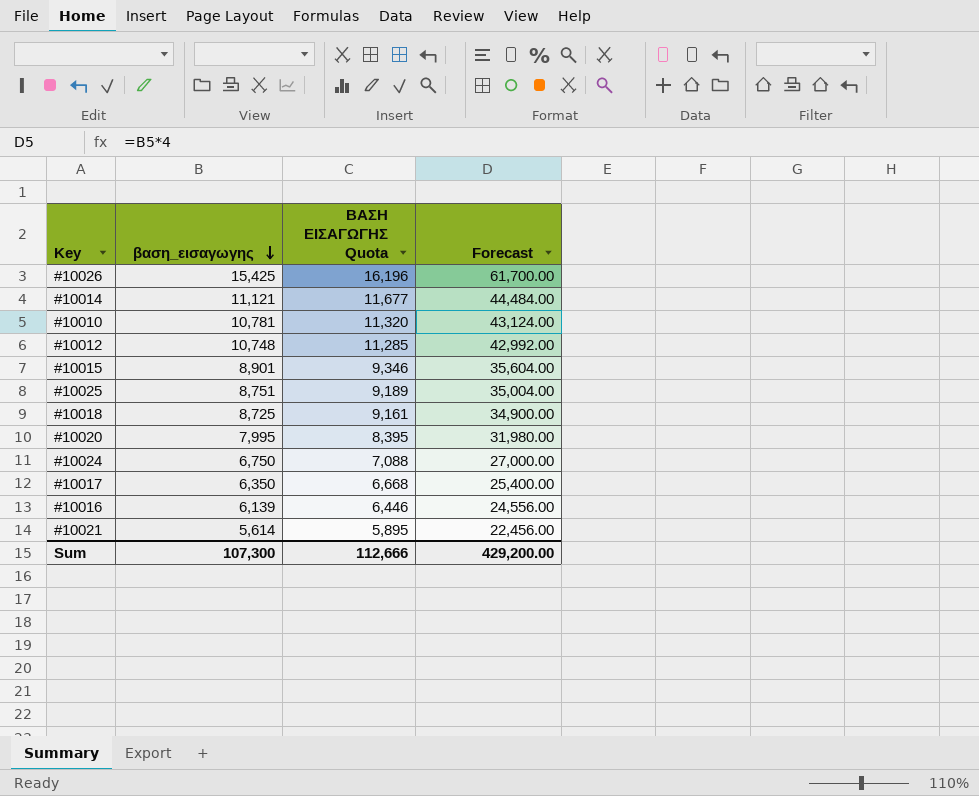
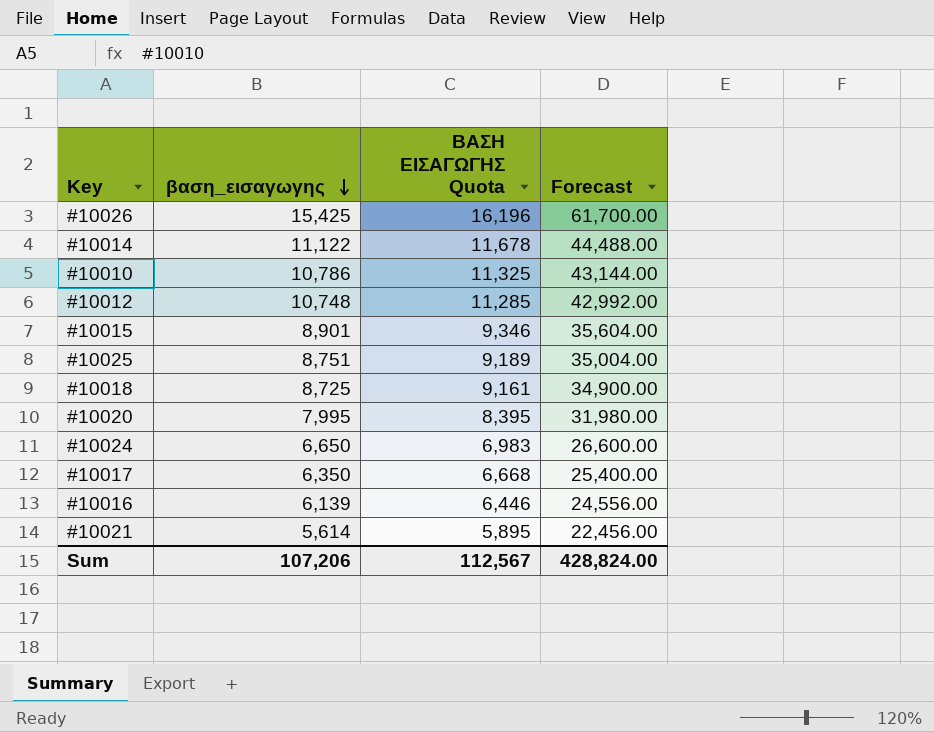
#10014 | βαση_εισαγωγης: 11,121 -> 11,122
#10014 | ΒΑΣΗ ΕΙΣΑΓΩΓΗΣ Quota: 11,677 -> 11,678
#10014 | Forecast: 44,484.00 -> 44,488.00
#10010 | βαση_εισαγωγης: 10,781 -> 10,786
#10010 | ΒΑΣΗ ΕΙΣΑΓΩΓΗΣ Quota: 11,320 -> 11,325
#10010 | Forecast: 43,124.00 -> 43,144.00
#10024 | βαση_εισαγωγης: 6,750 -> 6,650
#10024 | ΒΑΣΗ ΕΙΣΑΓΩΓΗΣ Quota: 7,088 -> 6,983
#10024 | Forecast: 27,000.00 -> 26,600.00
Sum | βαση_εισαγωγης: 107,300 -> 107,206
Sum | ΒΑΣΗ ΕΙΣΑΓΩΓΗΣ Quota: 112,666 -> 112,567
Sum | Forecast: 429,200.00 -> 428,824.00

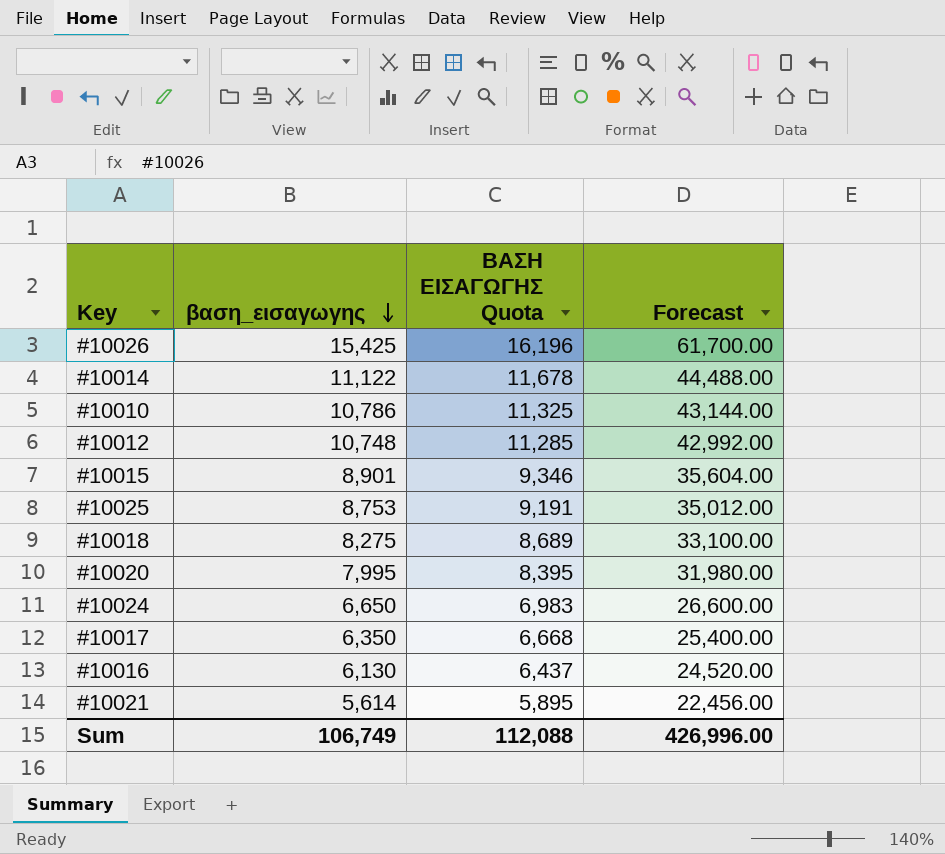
#10025 | βαση_εισαγωγης: 8,751 -> 8,753
#10025 | ΒΑΣΗ ΕΙΣΑΓΩΓΗΣ Quota: 9,189 -> 9,191
#10025 | Forecast: 35,004.00 -> 35,012.00
#10018 | βαση_εισαγωγης: 8,725 -> 8,275
#10018 | ΒΑΣΗ ΕΙΣΑΓΩΓΗΣ Quota: 9,161 -> 8,689
#10018 | Forecast: 34,900.00 -> 33,100.00
#10016 | βαση_εισαγωγης: 6,139 -> 6,130
#10016 | ΒΑΣΗ ΕΙΣΑΓΩΓΗΣ Quota: 6,446 -> 6,437
#10016 | Forecast: 24,556.00 -> 24,520.00
Sum | βαση_εισαγωγης: 107,206 -> 106,749
Sum | ΒΑΣΗ ΕΙΣΑΓΩΓΗΣ Quota: 112,567 -> 112,088
Sum | Forecast: 428,824.00 -> 426,996.00

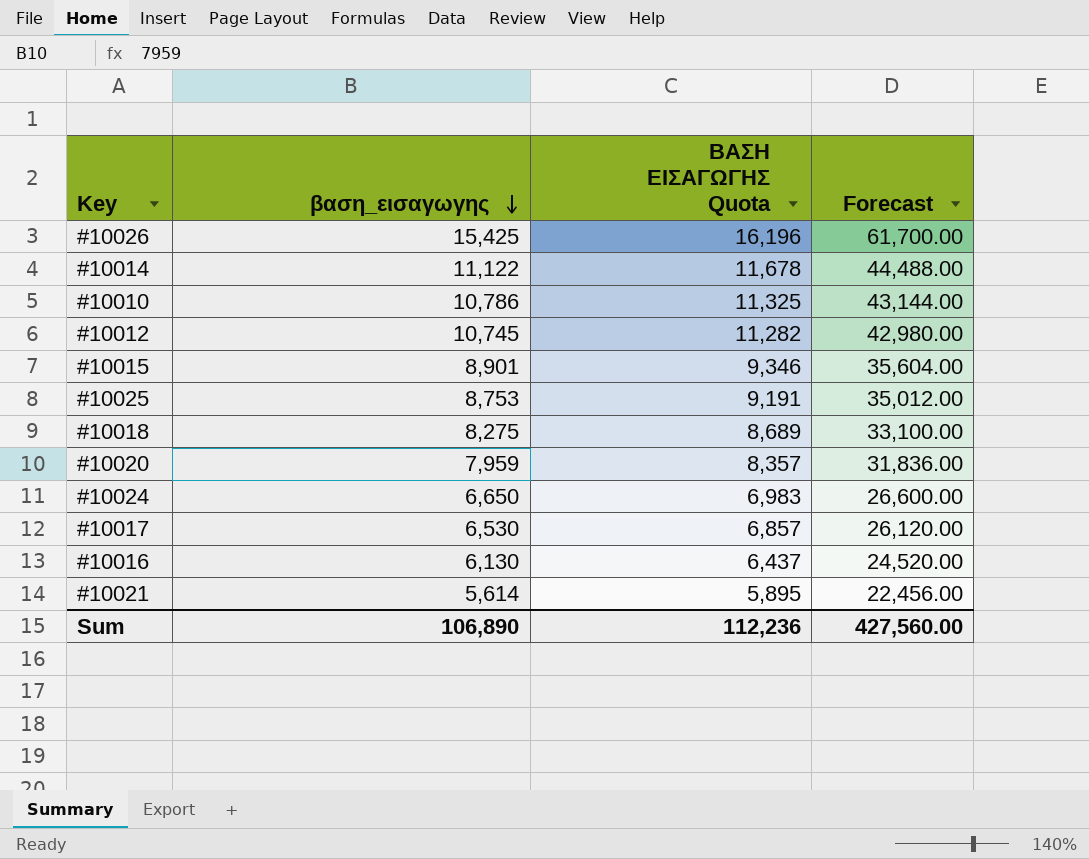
#10012 | βαση_εισαγωγης: 10,748 -> 10,745
#10012 | ΒΑΣΗ ΕΙΣΑΓΩΓΗΣ Quota: 11,285 -> 11,282
#10012 | Forecast: 42,992.00 -> 42,980.00
#10020 | βαση_εισαγωγης: 7,995 -> 7,959
#10020 | ΒΑΣΗ ΕΙΣΑΓΩΓΗΣ Quota: 8,395 -> 8,357
#10020 | Forecast: 31,980.00 -> 31,836.00
#10017 | βαση_εισαγωγης: 6,350 -> 6,530
#10017 | ΒΑΣΗ ΕΙΣΑΓΩΓΗΣ Quota: 6,668 -> 6,857
#10017 | Forecast: 25,400.00 -> 26,120.00
Sum | βαση_εισαγωγης: 106,749 -> 106,890
Sum | ΒΑΣΗ ΕΙΣΑΓΩΓΗΣ Quota: 112,088 -> 112,236
Sum | Forecast: 426,996.00 -> 427,560.00

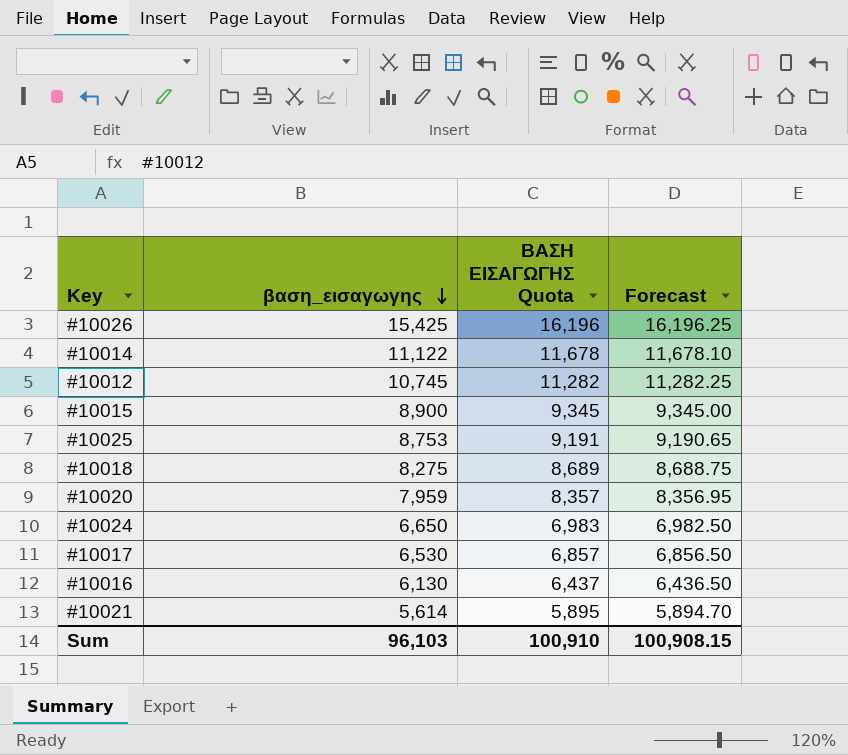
column Forecast | formula: [βαση_εισαγωγης] * 4 -> [βαση_εισαγωγης] * 1.05
row #10010: 10,786 | 11,325 | 43,144.00 -> none
#10015 | βαση_εισαγωγης: 8,901 -> 8,900
#10015 | ΒΑΣΗ ΕΙΣΑΓΩΓΗΣ Quota: 9,346 -> 9,345
Sum | βαση_εισαγωγης: 106,890 -> 96,103
Sum | ΒΑΣΗ ΕΙΣΑΓΩΓΗΣ Quota: 112,236 -> 100,910
Sum | Forecast: 427,560.00 -> 100,908.15

